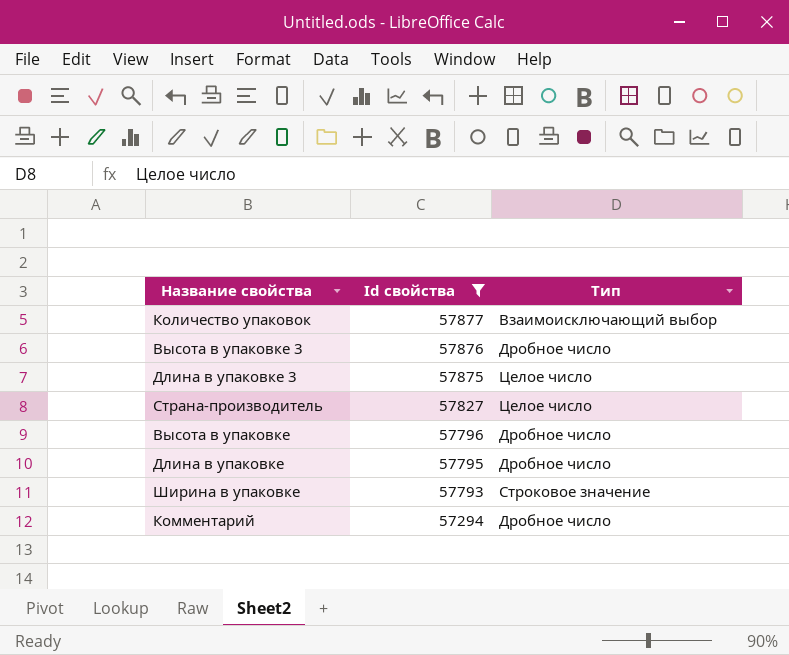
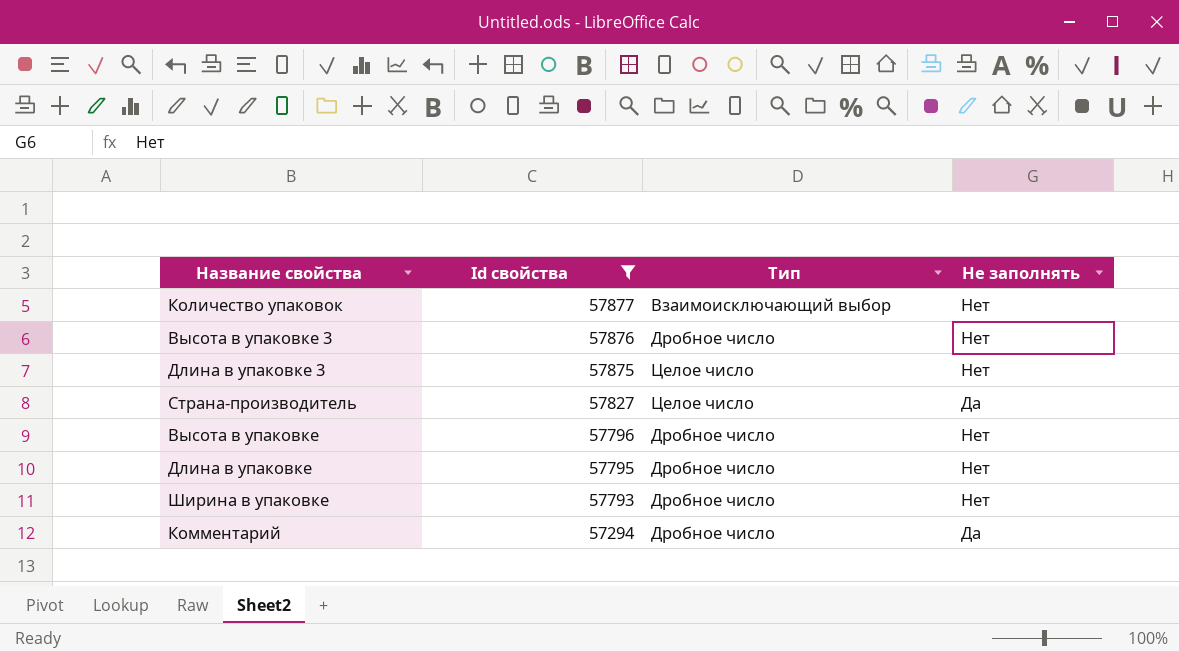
column Не заполнять | position: none -> 4
Ширина в упаковке | Тип: Строковое значение -> Дробное число

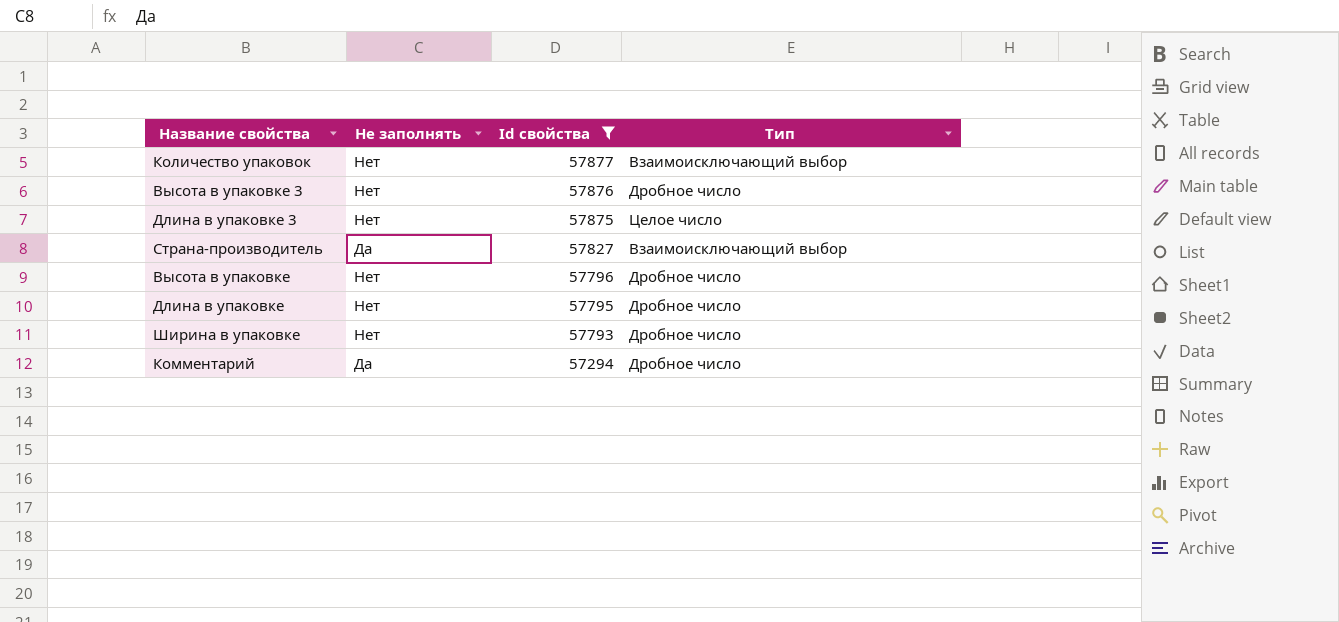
column Не заполнять | position: 4 -> 2
Страна-производитель | Тип: Целое число -> Взаимоисключающий выбор

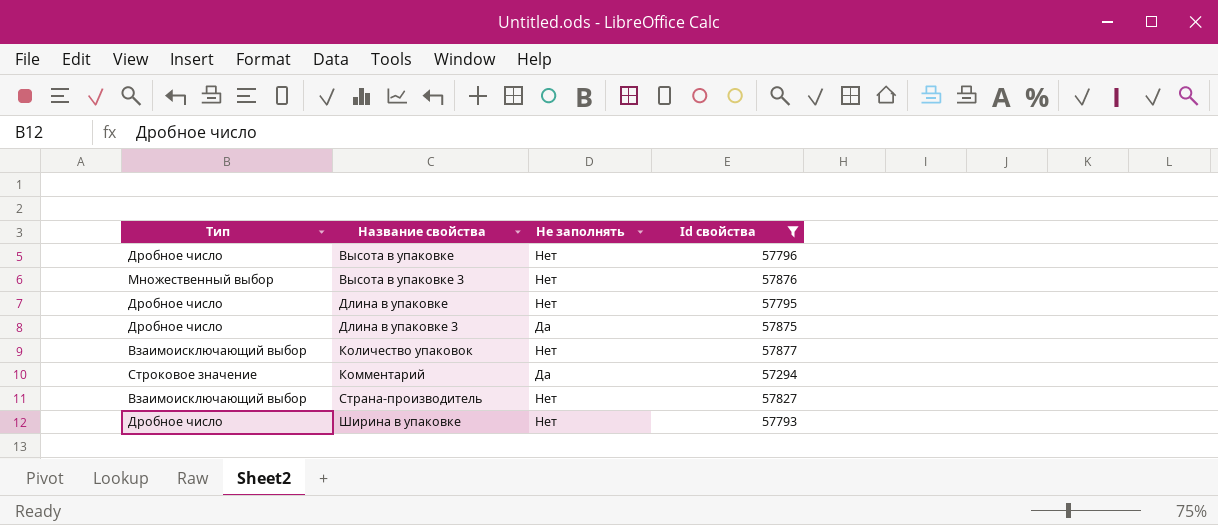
row order: Id свойства descending -> Название свойства ascending
column Тип | position: 4 -> 1
Высота в упаковке 3 | Тип: Дробное число -> Множественный выбор
Длина в упаковке 3 | Тип: Целое число -> Дробное число
Длина в упаковке 3 | Не заполнять: Нет -> Да
Комментарий | Тип: Дробное число -> Строковое значение
Страна-производитель | Не заполнять: Да -> Нет

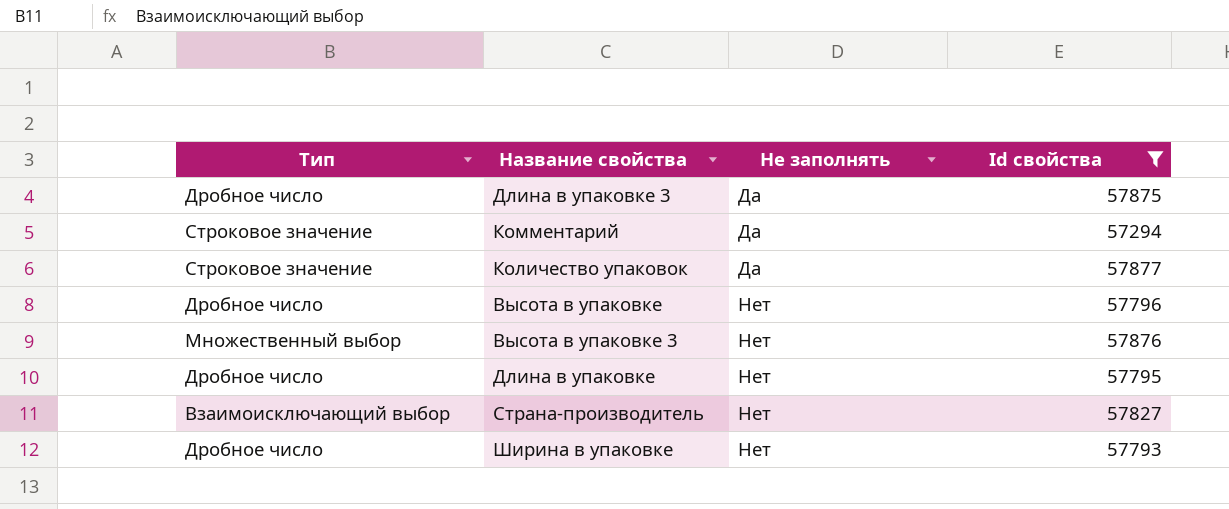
row order: Название свойства ascending -> Не заполнять ascending
Количество упаковок | Тип: Взаимоисключающий выбор -> Строковое значение
Количество упаковок | Не заполнять: Нет -> Да

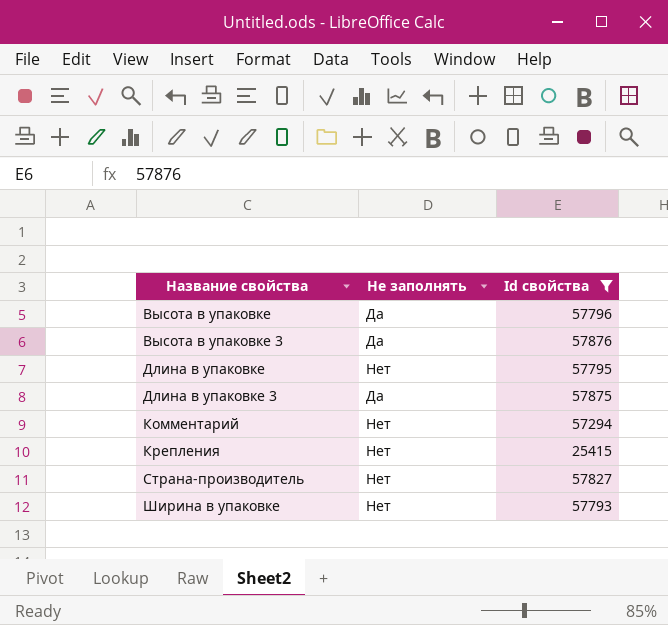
row order: Не заполнять ascending -> Название свойства ascending
column Тип | position: 1 -> none
row Количество упаковок: Строковое значение | Да | 57877 -> none
Высота в упаковке | Не заполнять: Нет -> Да
Высота в упаковке 3 | Не заполнять: Нет -> Да
Комментарий | Не заполнять: Да -> Нет
row Крепления: none -> Нет | 25415

